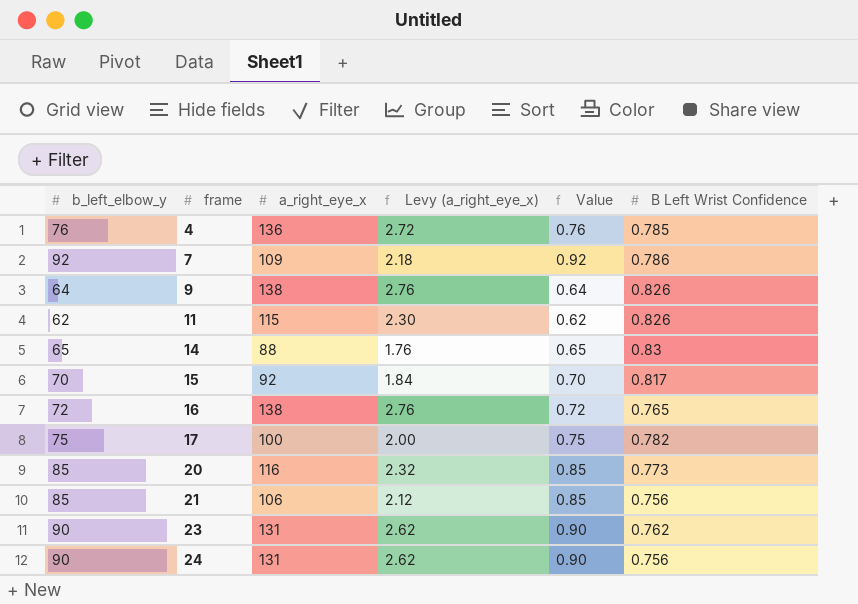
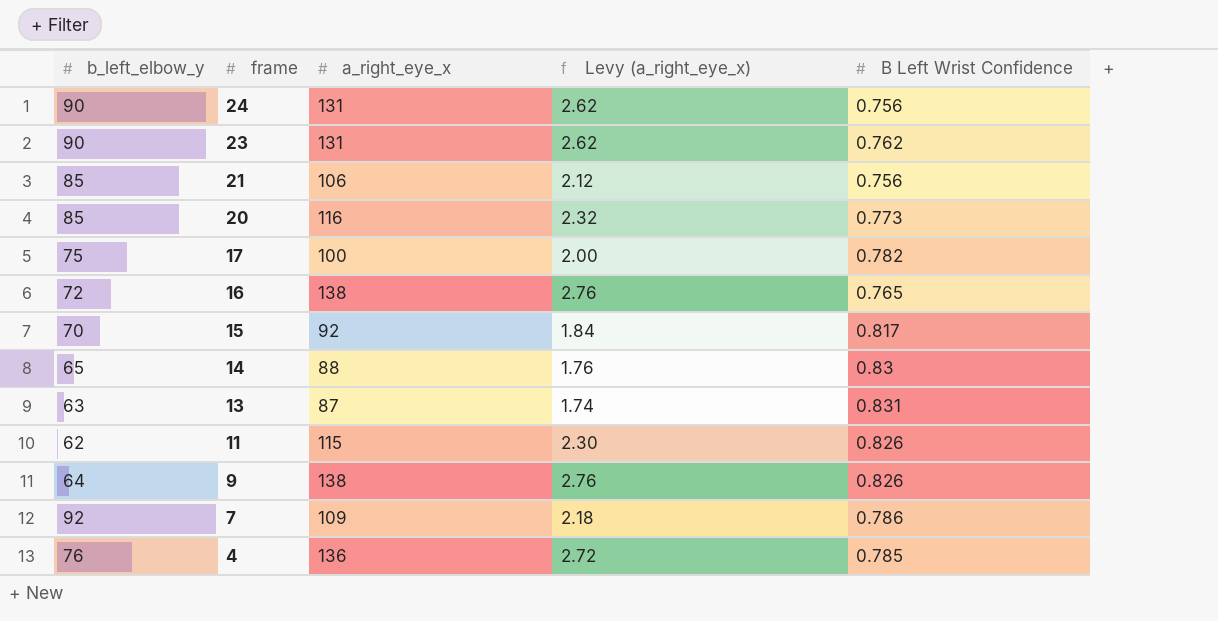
row order: frame ascending -> frame descending
column Value | formula: [b_left_elbow_y] * 0.01 -> none
row 13: none -> 63 | 87 | 1.74 | 0.831

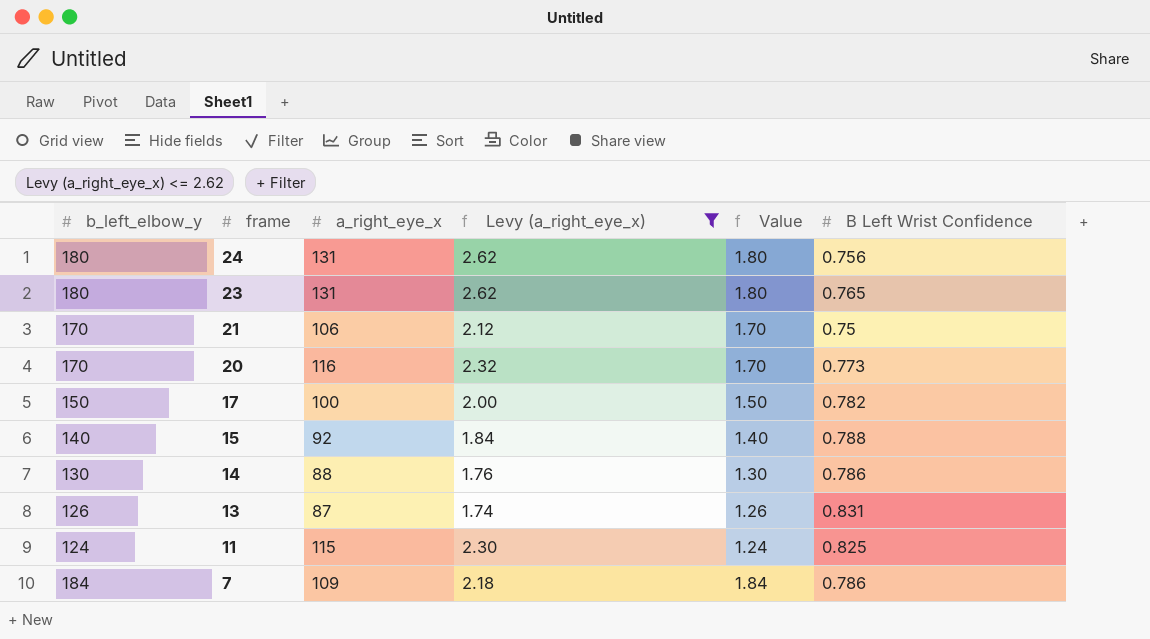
filter: none -> Levy (a_right_eye_x) <= 2.62
column Value | formula: none -> [b_left_elbow_y] * 0.01
24 | b_left_elbow_y: 90 -> 180
23 | b_left_elbow_y: 90 -> 180
23 | B Left Wrist Confidence: 0.762 -> 0.765
21 | b_left_elbow_y: 85 -> 170
21 | B Left Wrist Confidence: 0.756 -> 0.75
20 | b_left_elbow_y: 85 -> 170
17 | b_left_elbow_y: 75 -> 150
15 | b_left_elbow_y: 70 -> 140
15 | B Left Wrist Confidence: 0.817 -> 0.788
14 | b_left_elbow_y: 65 -> 130
14 | B Left Wrist Confidence: 0.83 -> 0.786
13 | b_left_elbow_y: 63 -> 126
11 | b_left_elbow_y: 62 -> 124
11 | B Left Wrist Confidence: 0.826 -> 0.825
7 | b_left_elbow_y: 92 -> 184

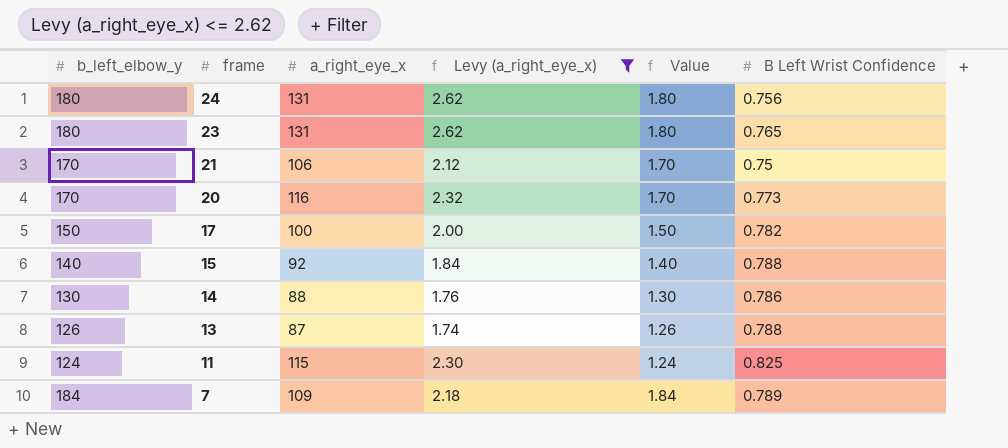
13 | B Left Wrist Confidence: 0.831 -> 0.788
7 | B Left Wrist Confidence: 0.786 -> 0.789

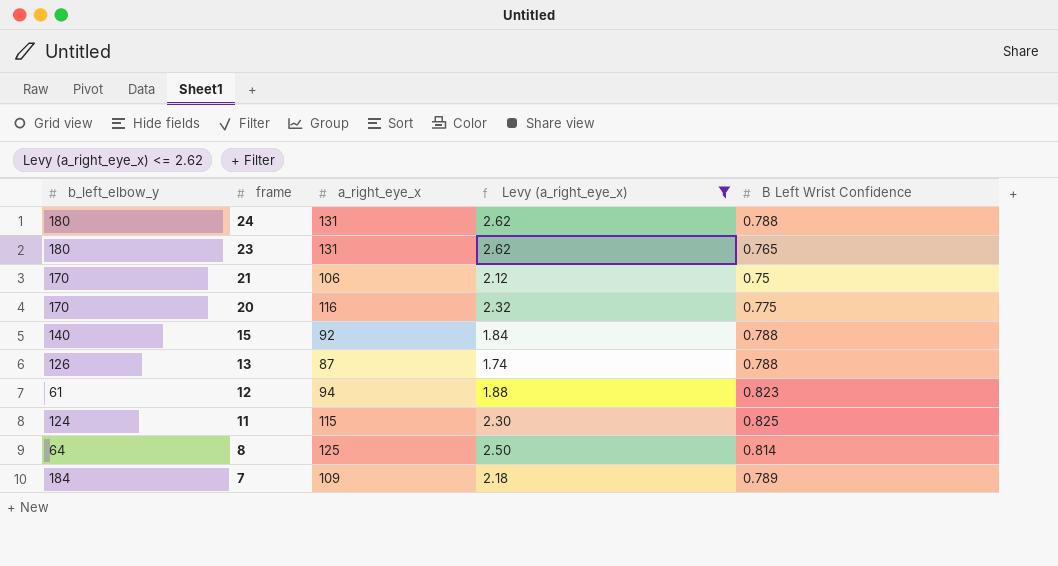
column Value | formula: [b_left_elbow_y] * 0.01 -> none
row 17: 150 | 100 | 2.00 | 1.50 | 0.782 -> none
row 14: 130 | 88 | 1.76 | 1.30 | 0.786 -> none
24 | B Left Wrist Confidence: 0.756 -> 0.788
20 | B Left Wrist Confidence: 0.773 -> 0.775
row 12: none -> 61 | 94 | 1.88 | 0.823
row 8: none -> 64 | 125 | 2.50 | 0.814

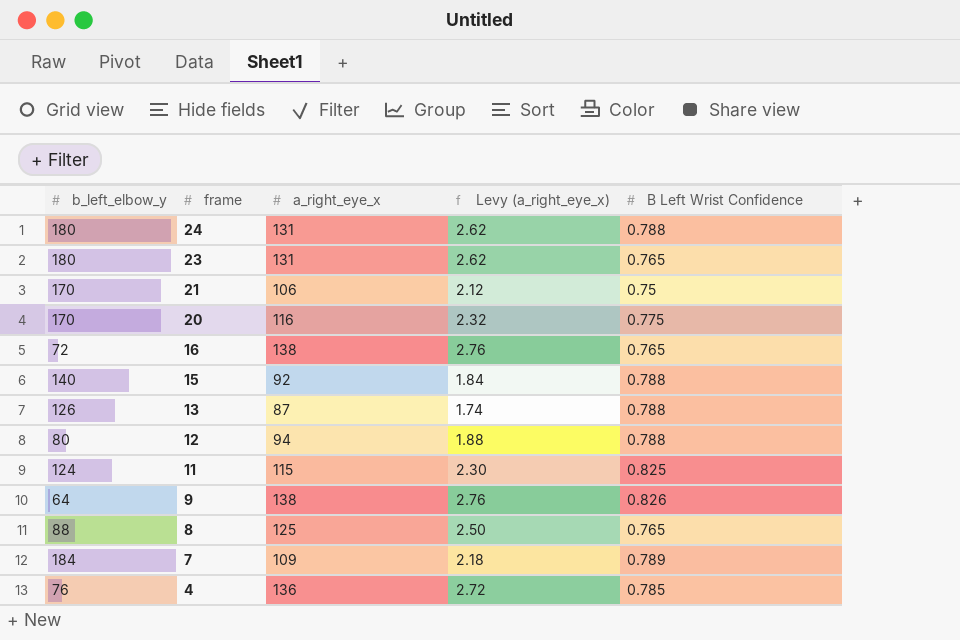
filter: Levy (a_right_eye_x) <= 2.62 -> none
12 | b_left_elbow_y: 61 -> 80
12 | B Left Wrist Confidence: 0.823 -> 0.788
8 | b_left_elbow_y: 64 -> 88
8 | B Left Wrist Confidence: 0.814 -> 0.765

